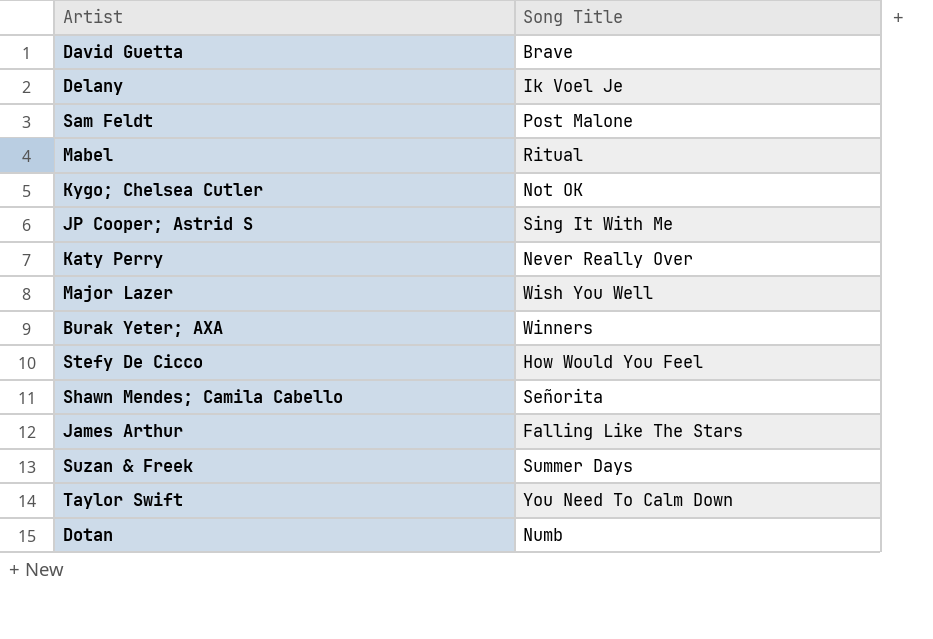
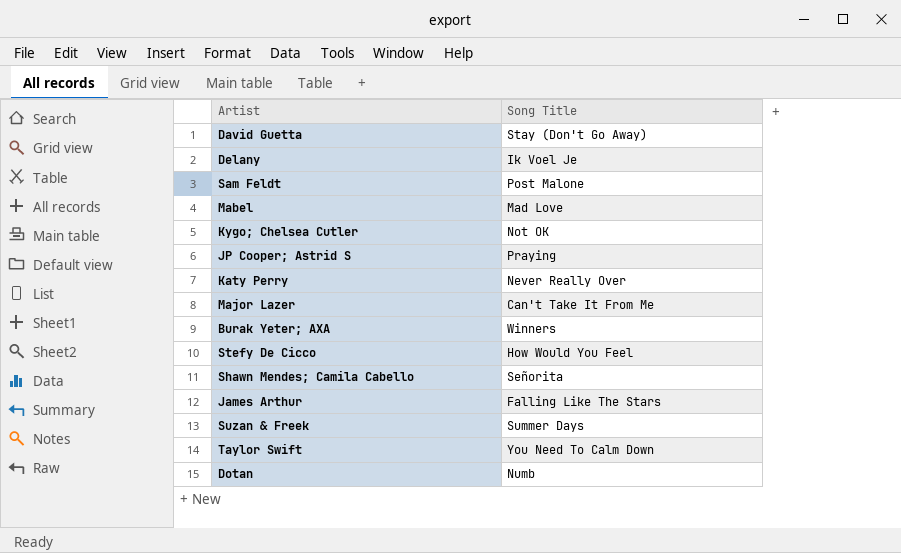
David Guetta | Song Title: Brave -> Stay (Don't Go Away)
Mabel | Song Title: Ritual -> Mad Love
JP Cooper; Astrid S | Song Title: Sing It With Me -> Praying
Major Lazer | Song Title: Wish You Well -> Can't Take It From Me

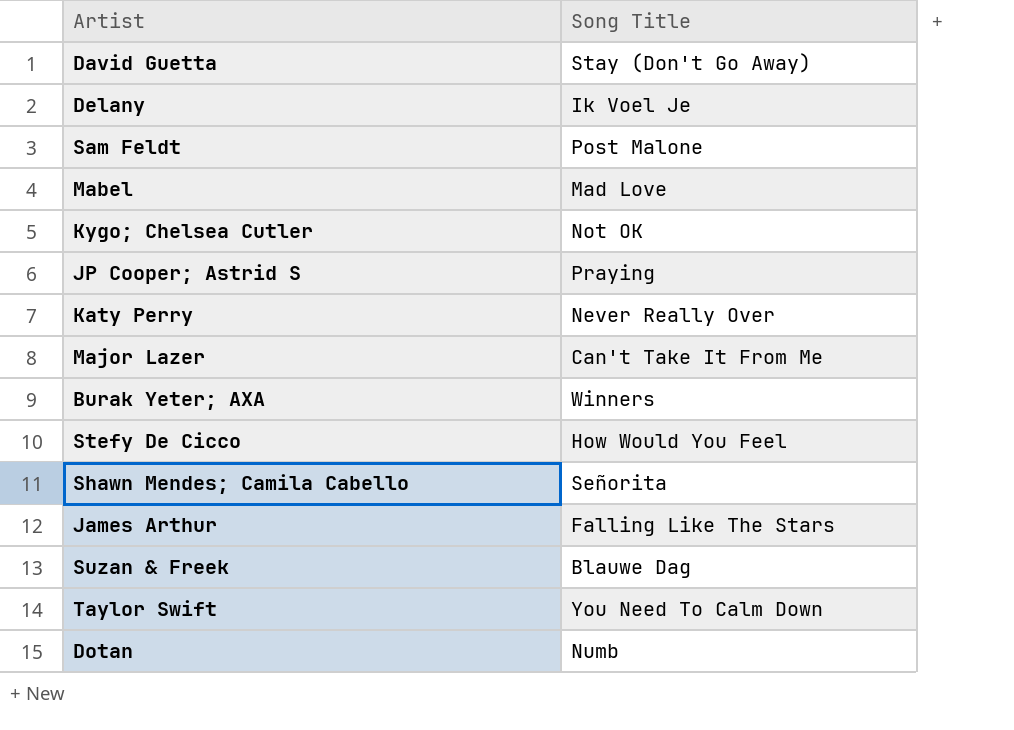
Suzan & Freek | Song Title: Summer Days -> Blauwe Dag

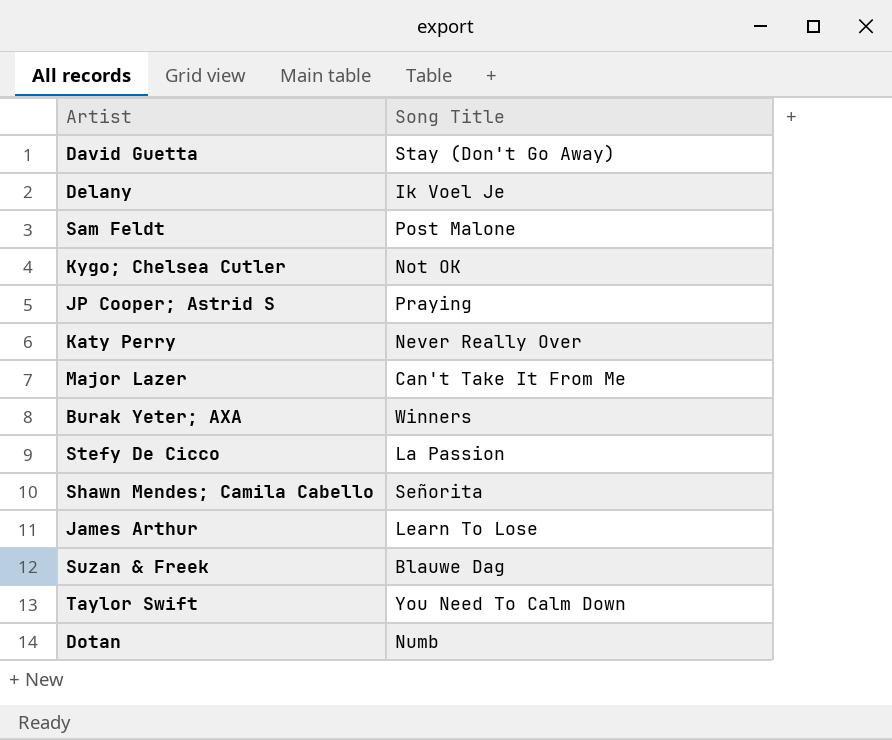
row Mabel: Mad Love -> none
Stefy De Cicco | Song Title: How Would You Feel -> La Passion
James Arthur | Song Title: Falling Like The Stars -> Learn To Lose

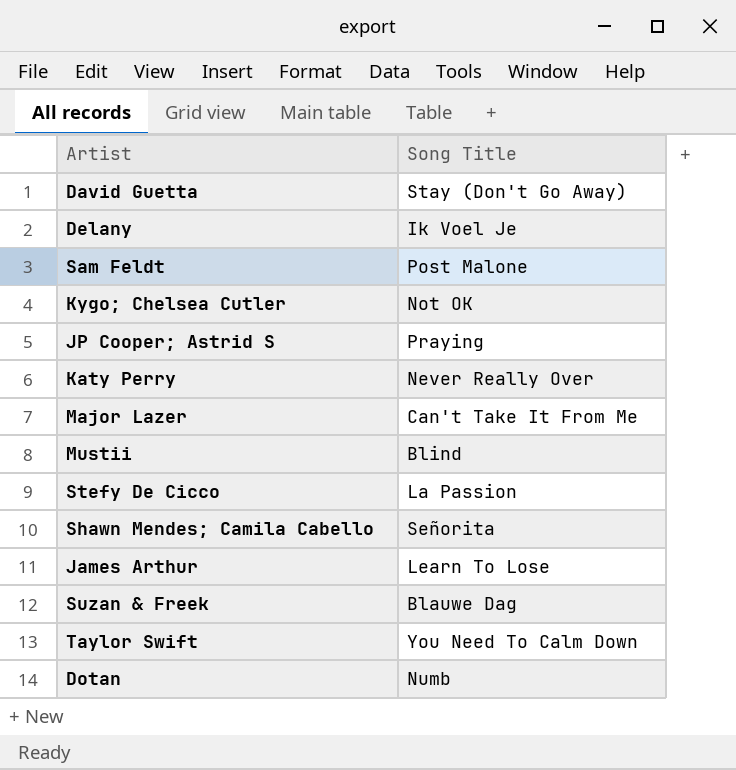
row Burak Yeter; AXA: Winners -> none
row Mustii: none -> Blind

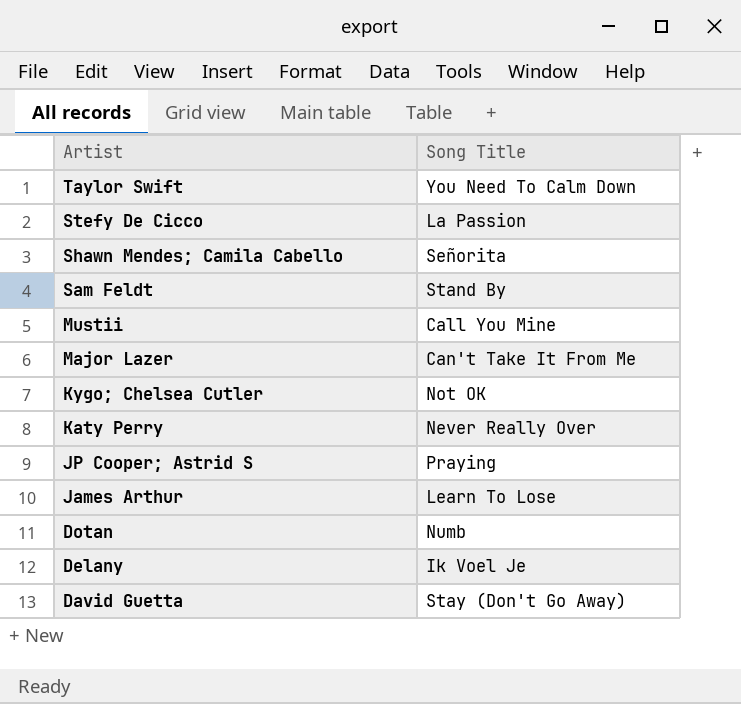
row order: none -> Artist descending
row Suzan & Freek: Blauwe Dag -> none
Sam Feldt | Song Title: Post Malone -> Stand By
Mustii | Song Title: Blind -> Call You Mine

